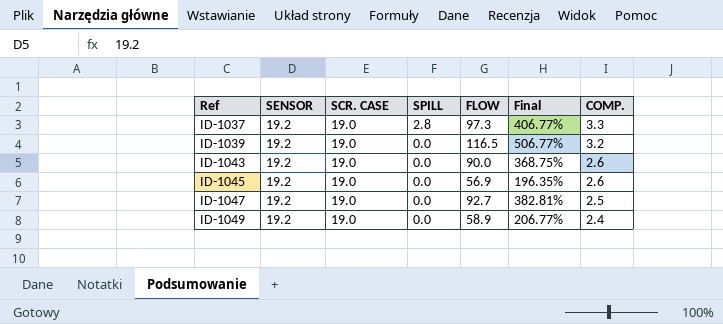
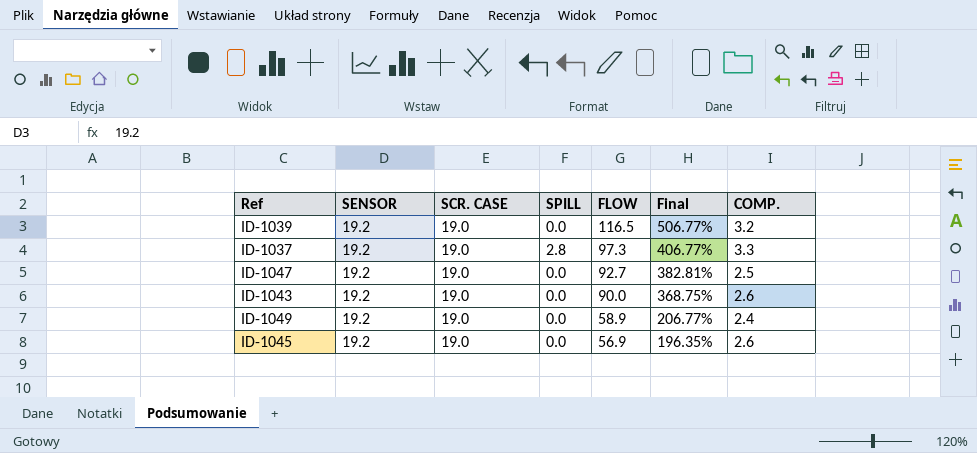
row order: Ref ascending -> FLOW descending

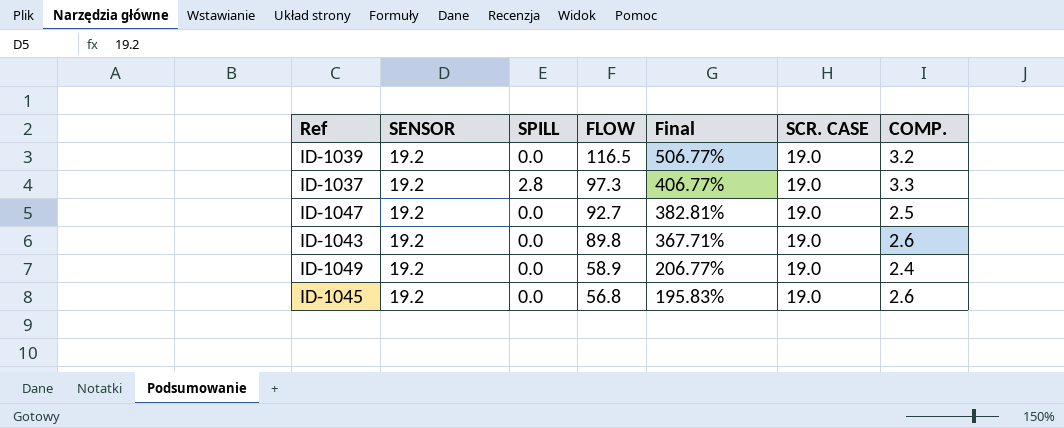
column SCR. CASE | position: 3 -> 6
ID-1043 | FLOW: 90.0 -> 89.8
ID-1043 | Final: 368.75% -> 367.71%
ID-1045 | FLOW: 56.9 -> 56.8
ID-1045 | Final: 196.35% -> 195.83%

